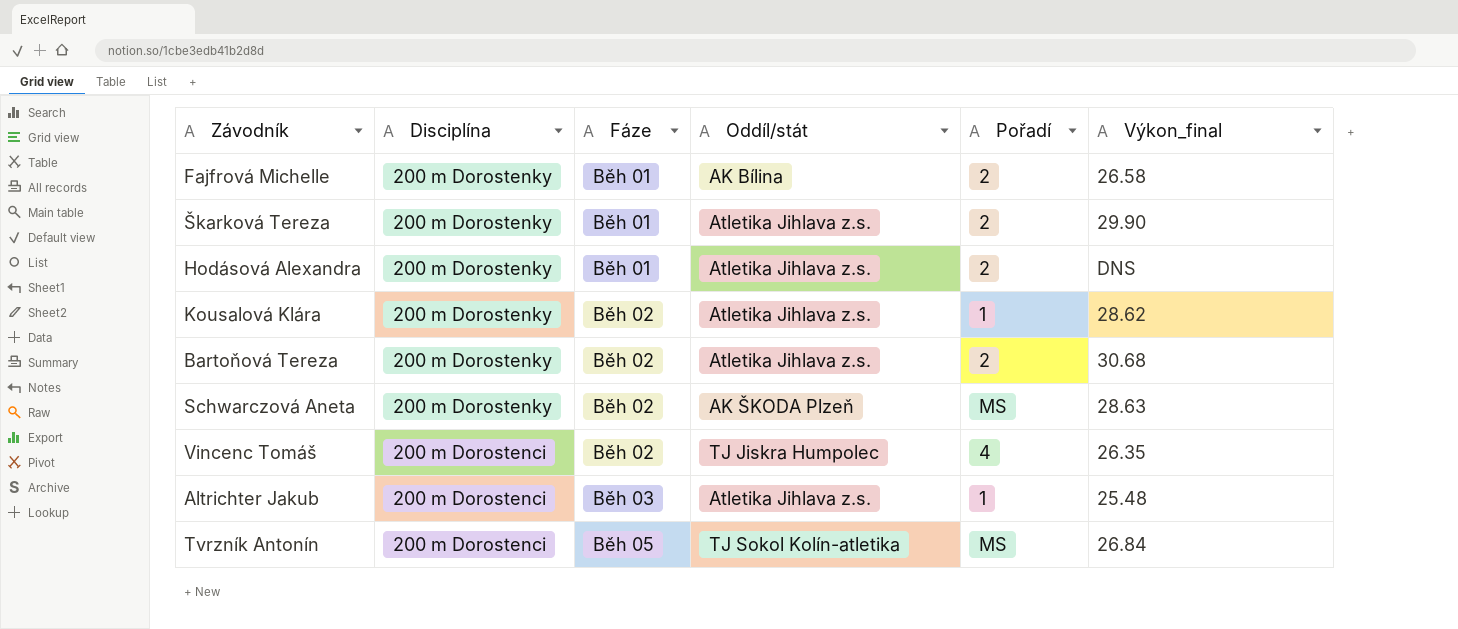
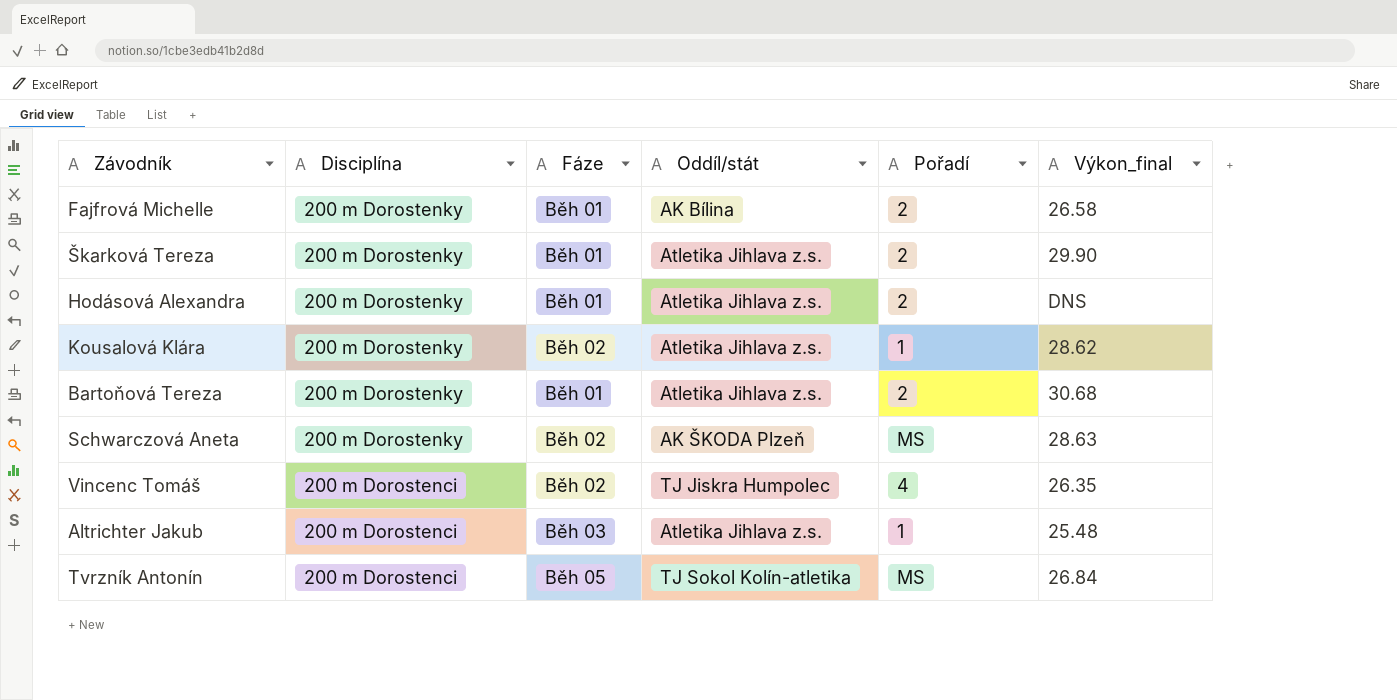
Bartoňová Tereza | Fáze: Běh 02 -> Běh 01

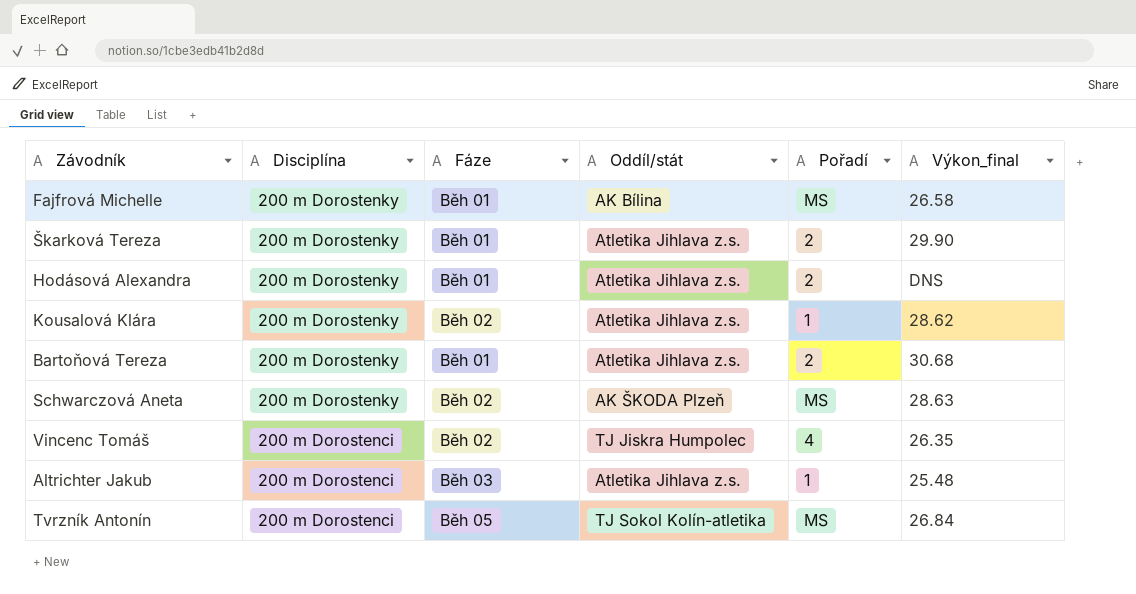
Fajfrová Michelle | Pořadí: 2 -> MS

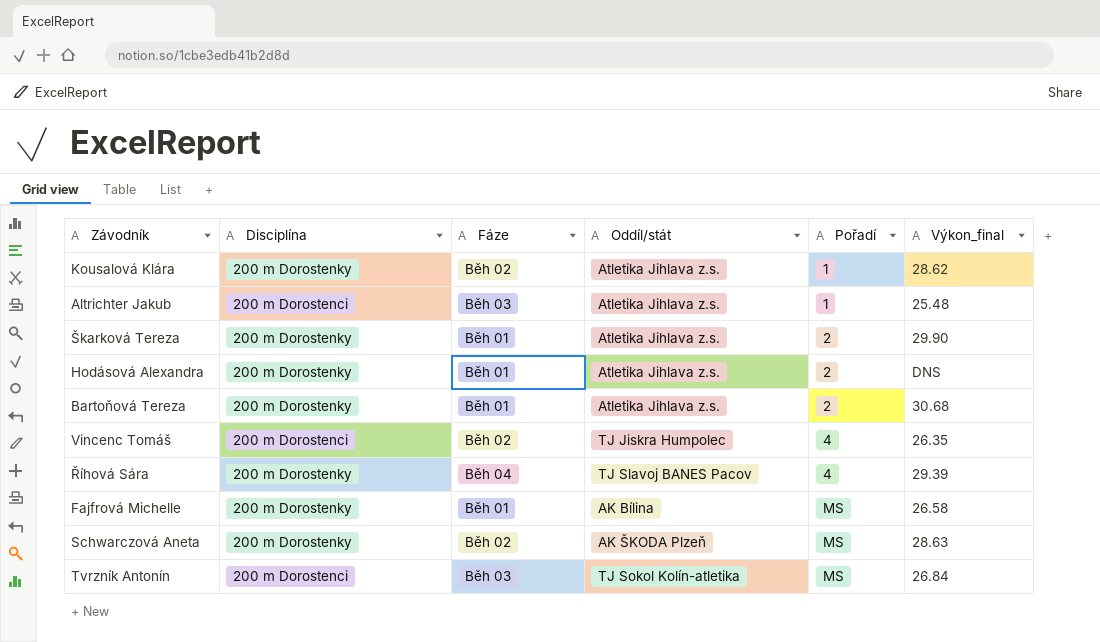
row order: Disciplína descending -> Pořadí ascending
row Říhová Sára: none -> 200 m Dorostenky | Běh 04 | TJ Slavoj BANES Pacov | 4 | 29.39
Tvrzník Antonín | Fáze: Běh 05 -> Běh 03

